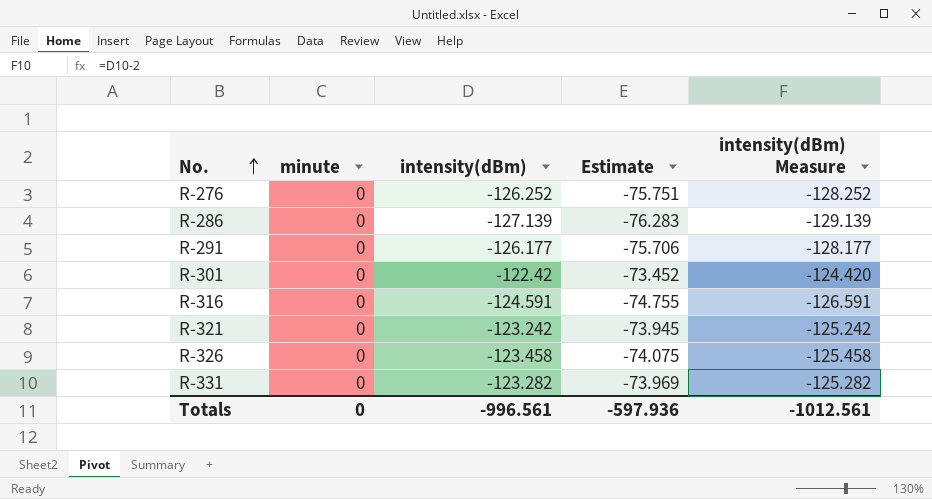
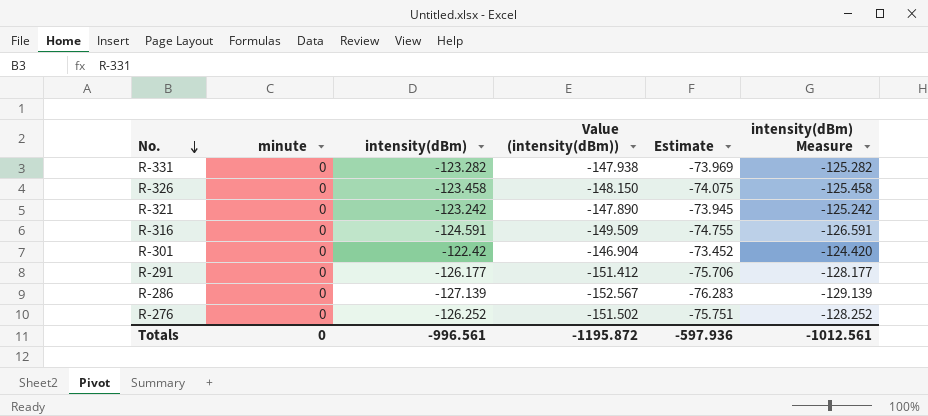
row order: No. ascending -> No. descending
column Value (intensity(dBm)) | formula: none -> [intensity(dBm)] * 1.2

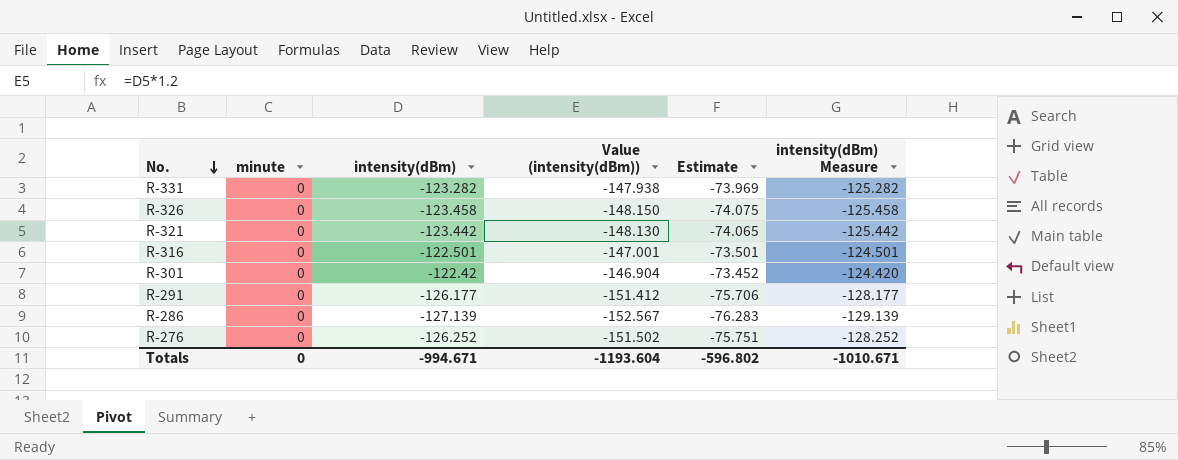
R-321 | intensity(dBm): -123.242 -> -123.442
R-321 | Value (intensity(dBm)): -147.890 -> -148.130
R-321 | Estimate: -73.945 -> -74.065
R-321 | intensity(dBm) Measure: -125.242 -> -125.442
R-316 | intensity(dBm): -124.591 -> -122.501
R-316 | Value (intensity(dBm)): -149.509 -> -147.001
R-316 | Estimate: -74.755 -> -73.501
R-316 | intensity(dBm) Measure: -126.591 -> -124.501
Totals | intensity(dBm): -996.561 -> -994.671
Totals | Value (intensity(dBm)): -1195.872 -> -1193.604
Totals | Estimate: -597.936 -> -596.802
Totals | intensity(dBm) Measure: -1012.561 -> -1010.671

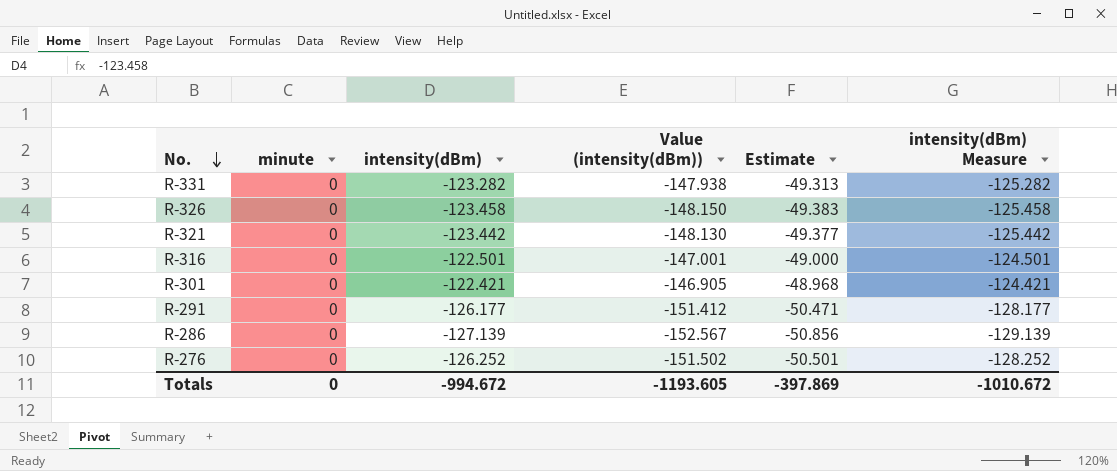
column Estimate | formula: [intensity(dBm)] * 0.6 -> [intensity(dBm)] * 0.4
R-301 | intensity(dBm): -122.42 -> -122.421
R-301 | Value (intensity(dBm)): -146.904 -> -146.905
R-301 | intensity(dBm) Measure: -124.420 -> -124.421
Totals | intensity(dBm): -994.671 -> -994.672
Totals | Value (intensity(dBm)): -1193.604 -> -1193.605
Totals | Estimate: -596.802 -> -397.869
Totals | intensity(dBm) Measure: -1010.671 -> -1010.672

